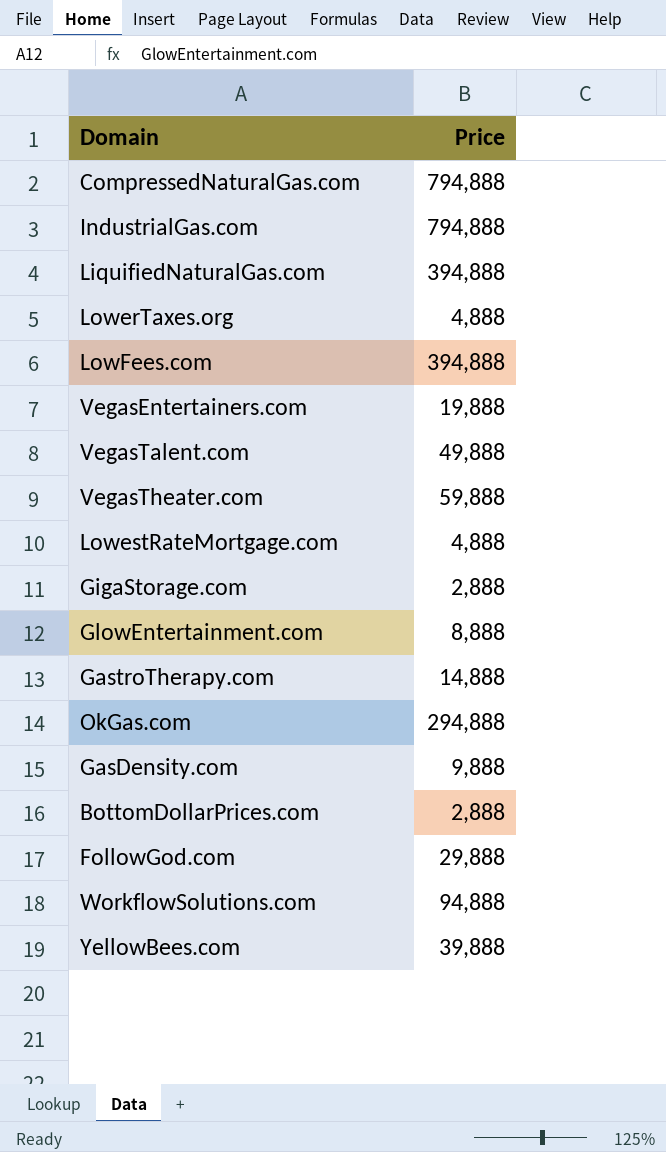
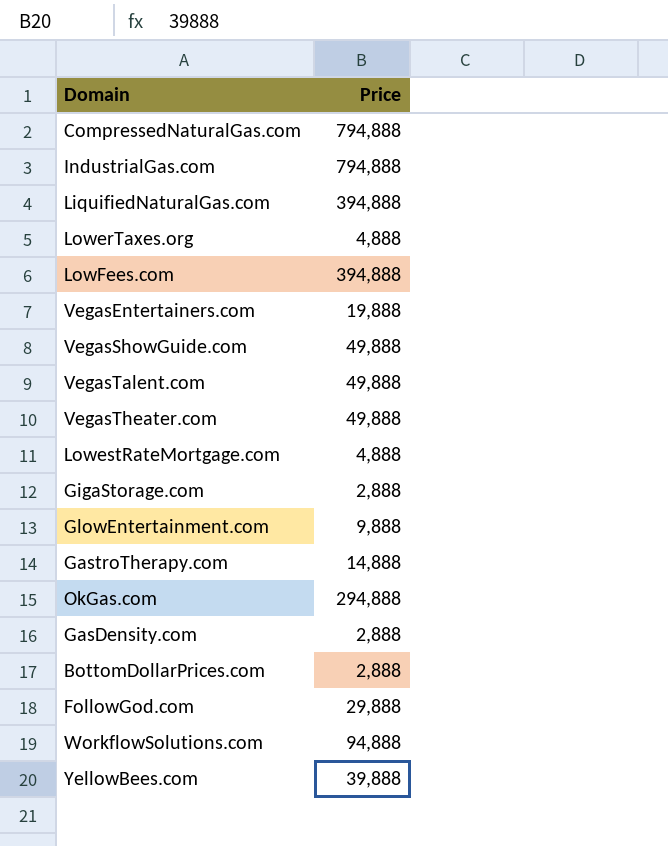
row VegasShowGuide.com: none -> 49,888
VegasTheater.com | Price: 59,888 -> 49,888
GlowEntertainment.com | Price: 8,888 -> 9,888
GasDensity.com | Price: 9,888 -> 2,888

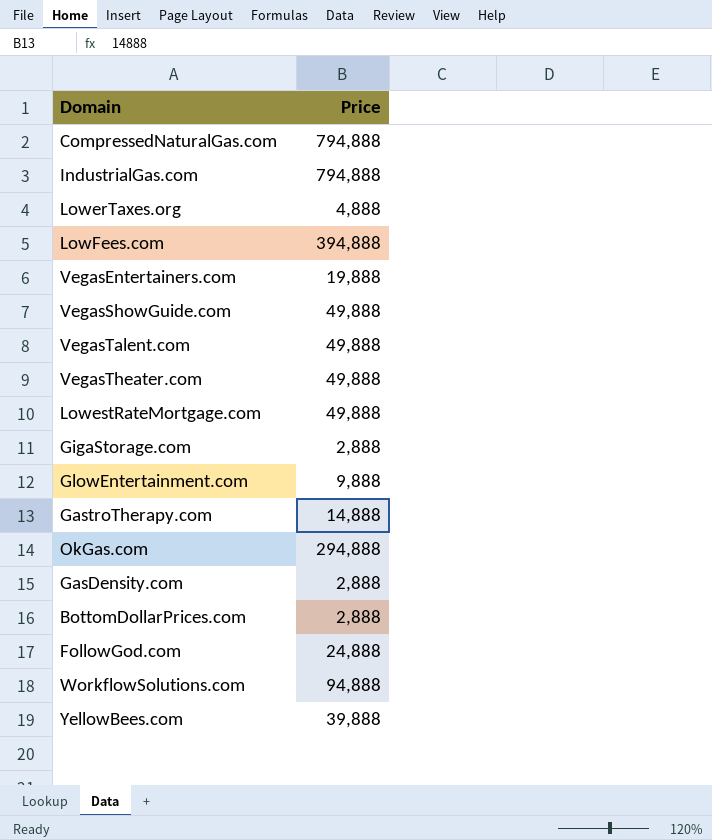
row LiquifiedNaturalGas.com: 394,888 -> none
LowestRateMortgage.com | Price: 4,888 -> 49,888
FollowGod.com | Price: 29,888 -> 24,888

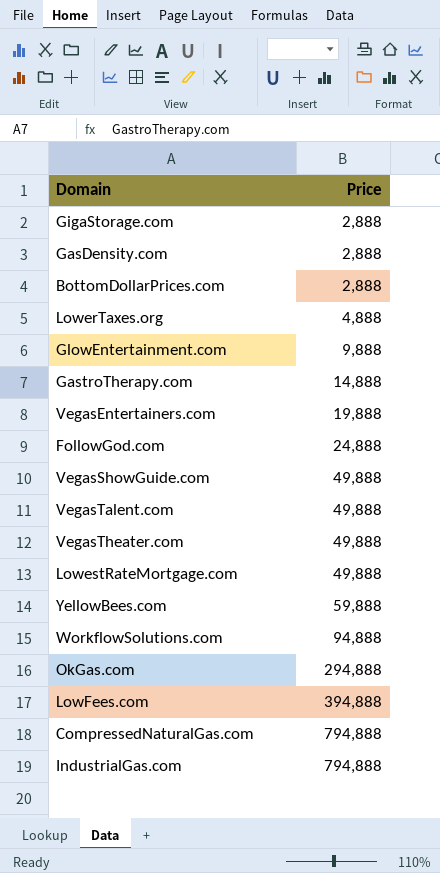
row order: none -> Price ascending
YellowBees.com | Price: 39,888 -> 59,888

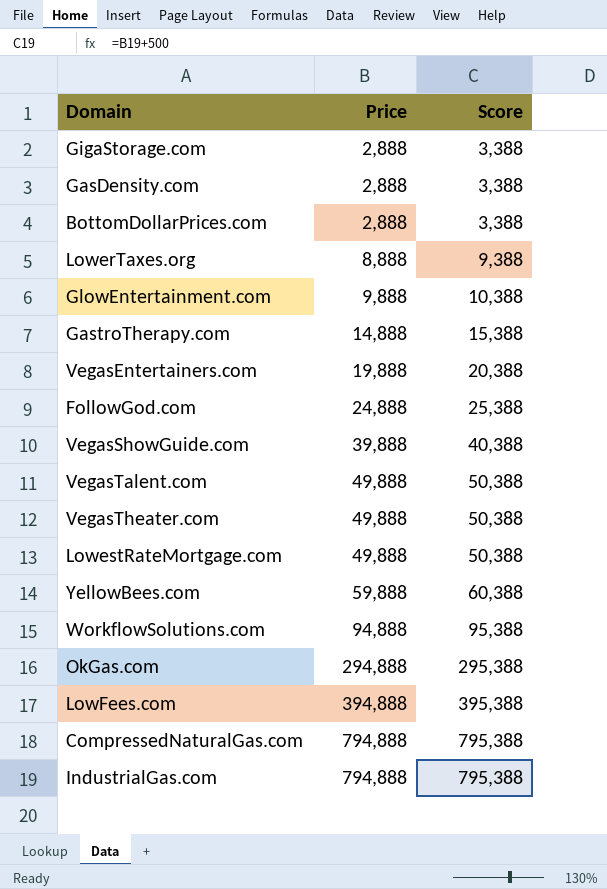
column Score | formula: none -> [Price] + 500
LowerTaxes.org | Price: 4,888 -> 8,888
VegasShowGuide.com | Price: 49,888 -> 39,888

